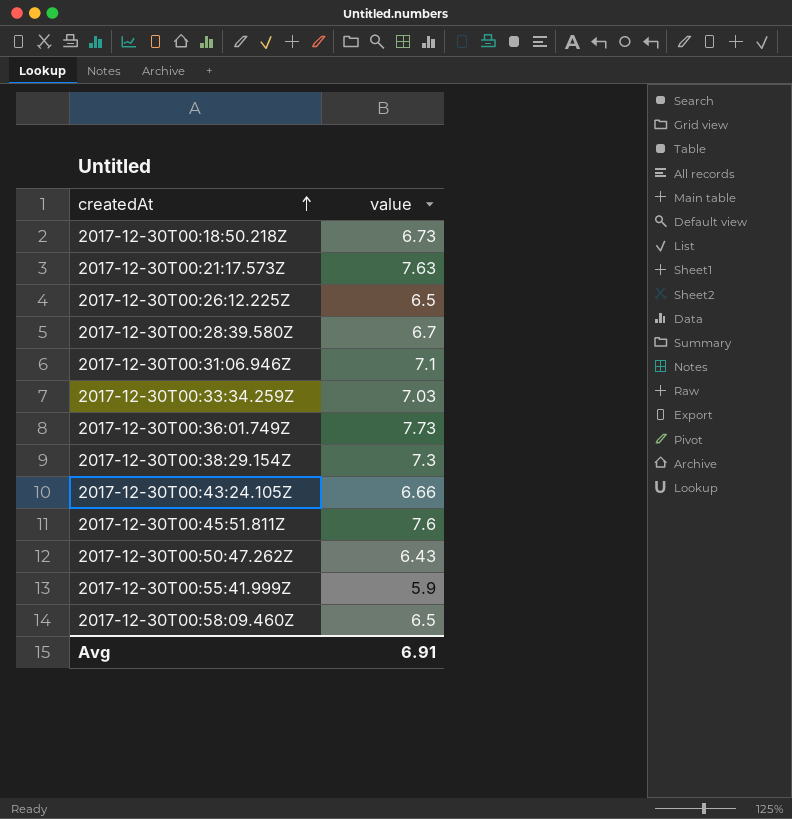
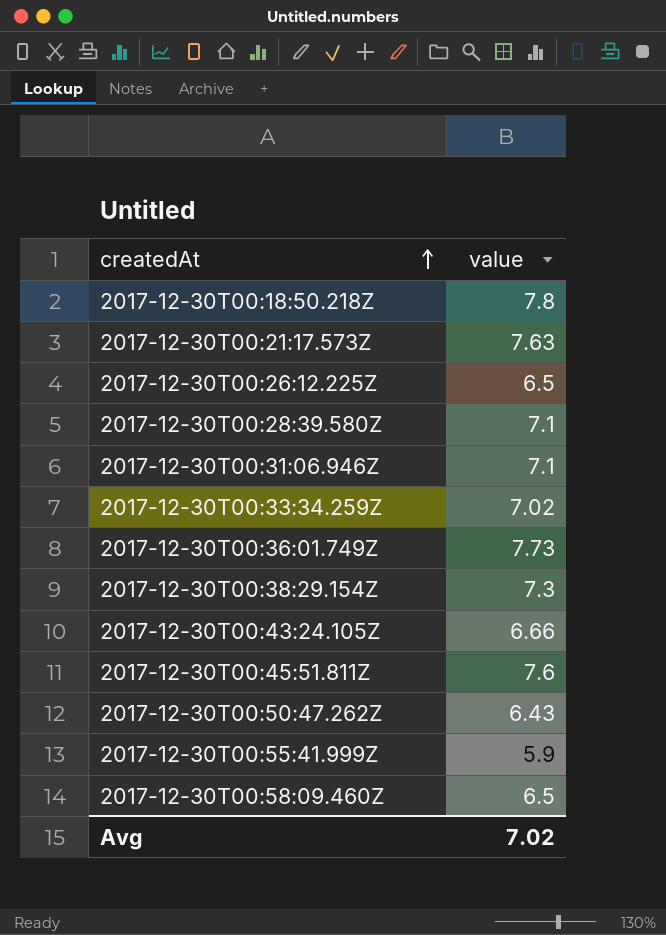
2017-12-30T00:18:50.218Z | value: 6.73 -> 7.8
2017-12-30T00:28:39.580Z | value: 6.7 -> 7.1
2017-12-30T00:33:34.259Z | value: 7.03 -> 7.02
Avg | value: 6.91 -> 7.02

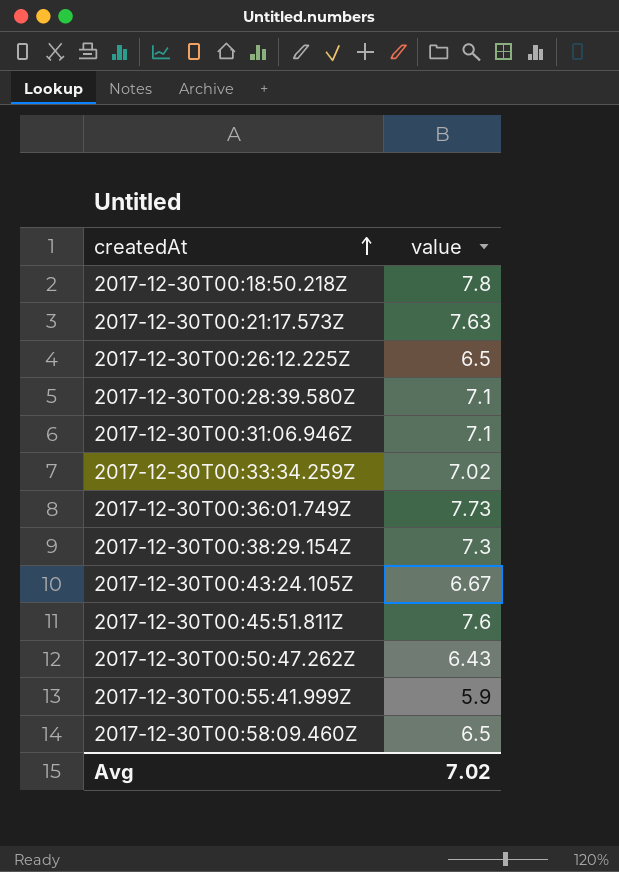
2017-12-30T00:43:24.105Z | value: 6.66 -> 6.67

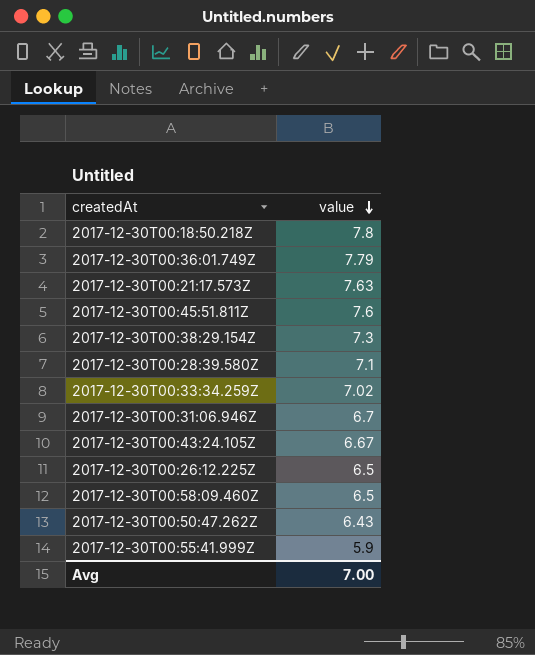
row order: createdAt ascending -> value descending
2017-12-30T00:36:01.749Z | value: 7.73 -> 7.79
2017-12-30T00:31:06.946Z | value: 7.1 -> 6.7
Avg | value: 7.02 -> 7.00

